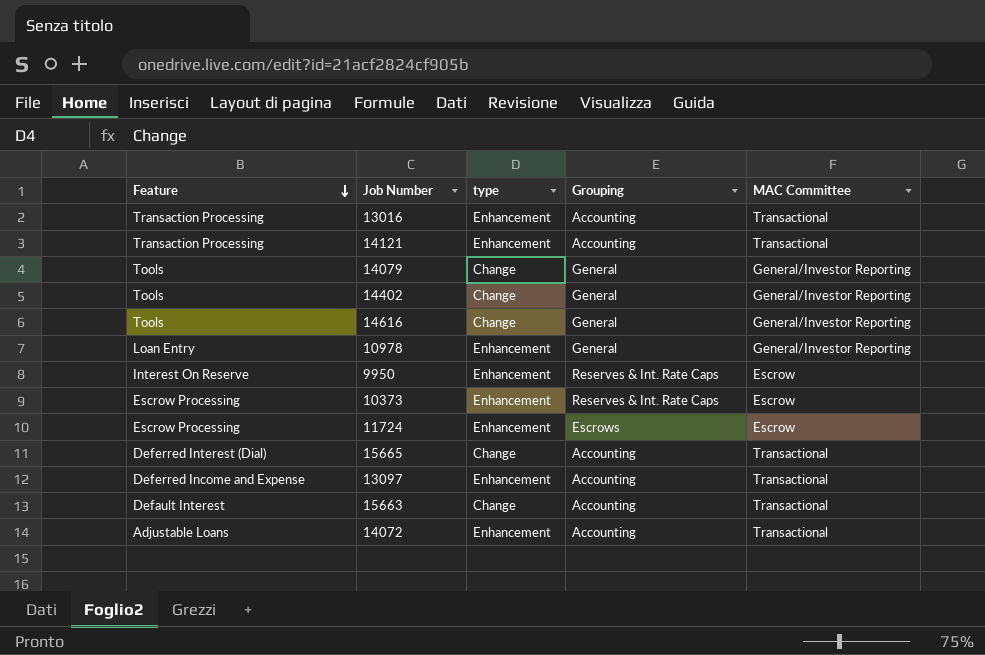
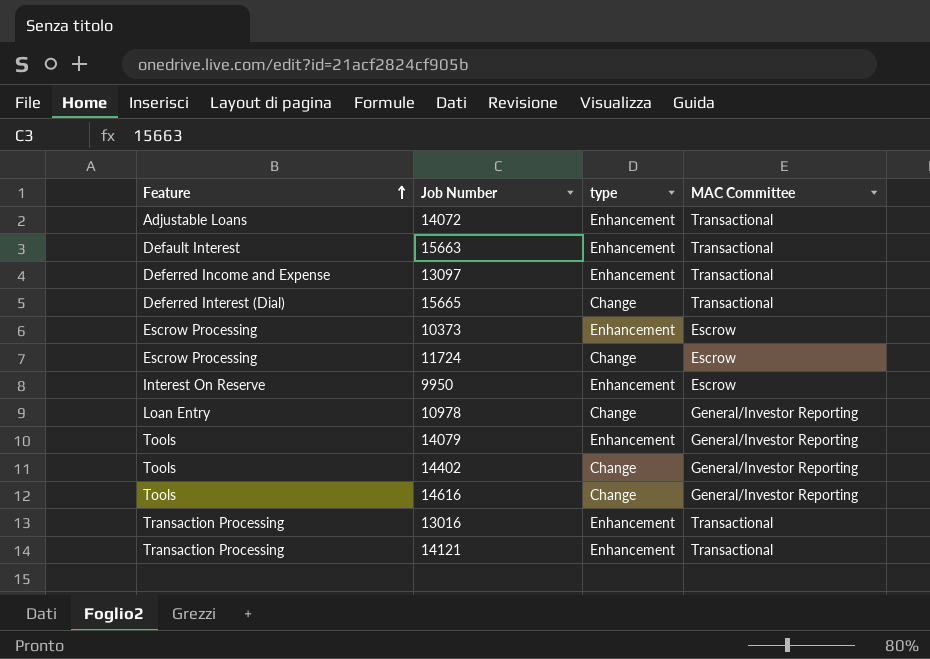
row order: Feature descending -> Feature ascending
column Grouping | position: 4 -> none
15663 | type: Change -> Enhancement
11724 | type: Enhancement -> Change
10978 | type: Enhancement -> Change
14079 | type: Change -> Enhancement

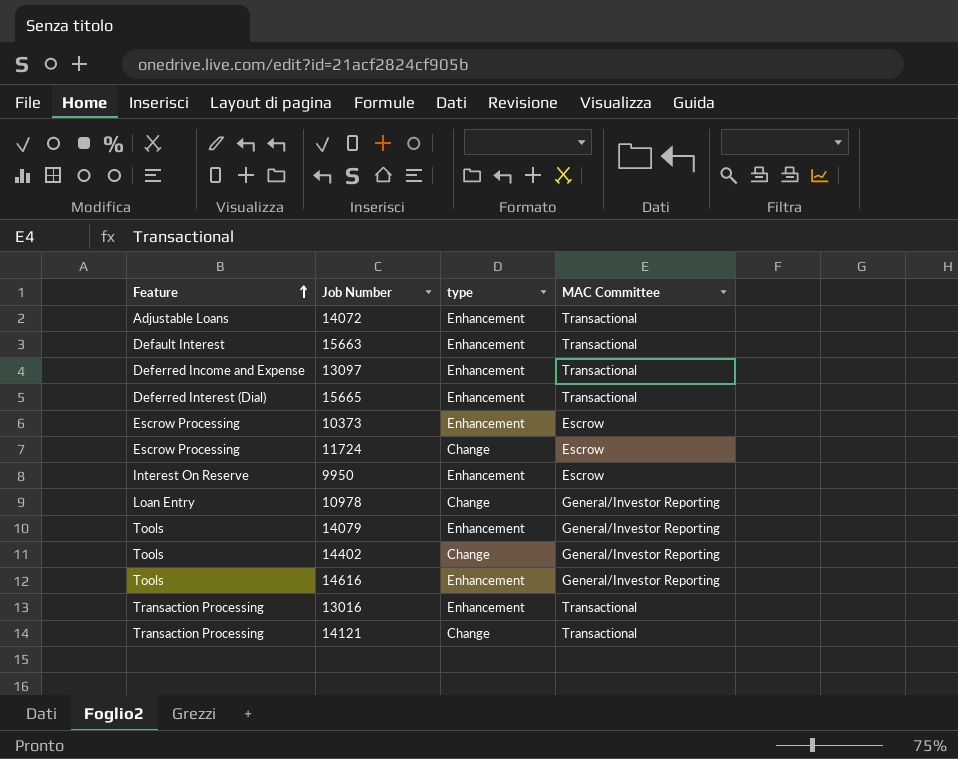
15665 | type: Change -> Enhancement
14616 | type: Change -> Enhancement
14121 | type: Enhancement -> Change

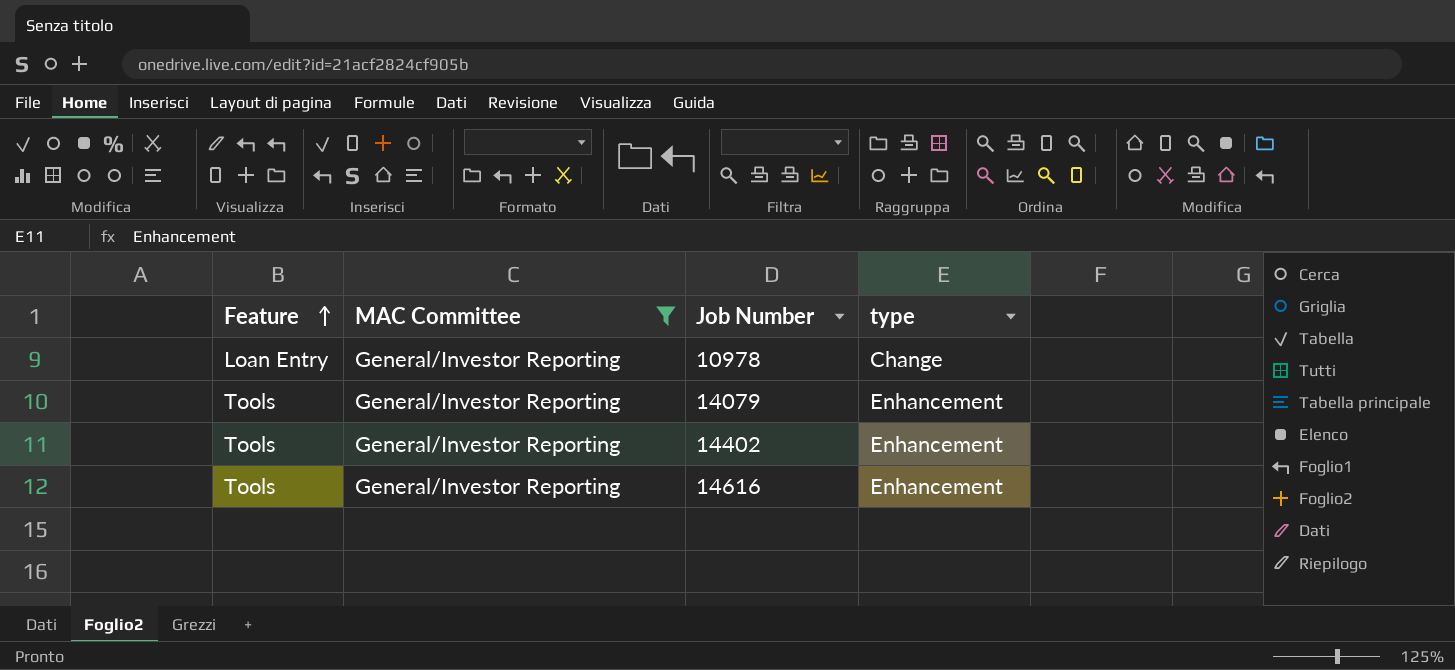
filter: none -> MAC Committee = General/Investor Reporting
column MAC Committee | position: 4 -> 2
14402 | type: Change -> Enhancement

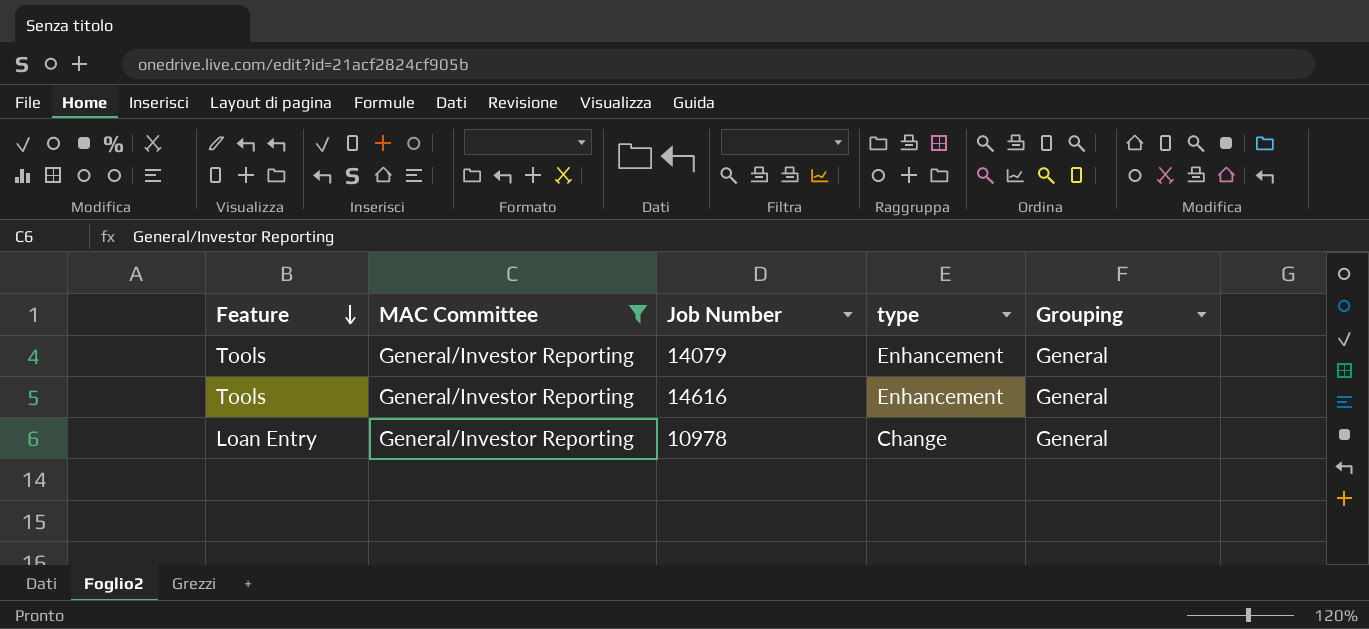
row order: Feature ascending -> Feature descending
column Grouping | position: none -> 5
row 14402: Tools | General/Investor Reporting | Enhancement -> none

